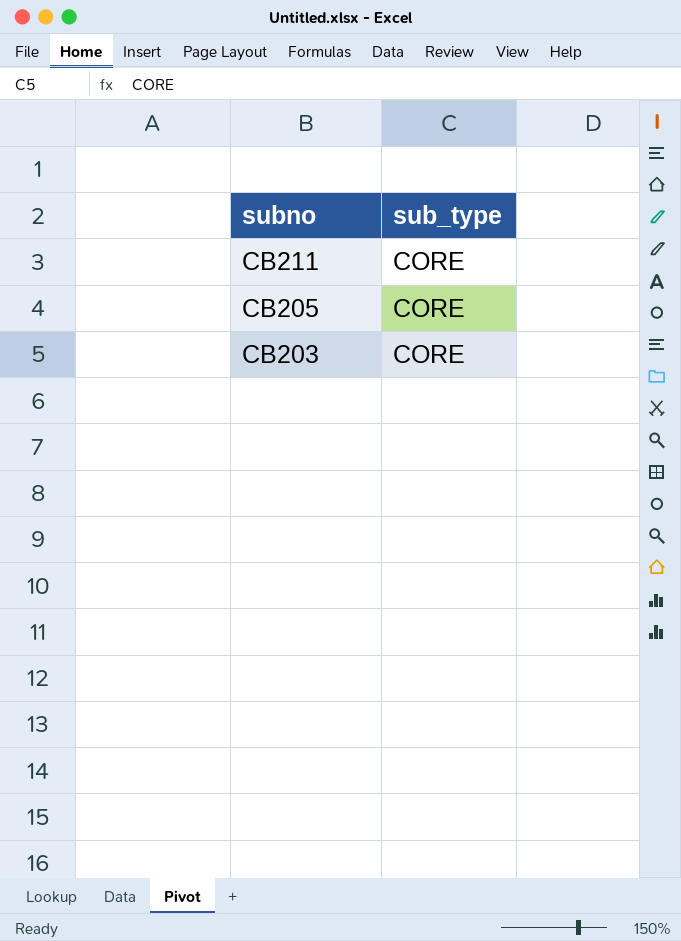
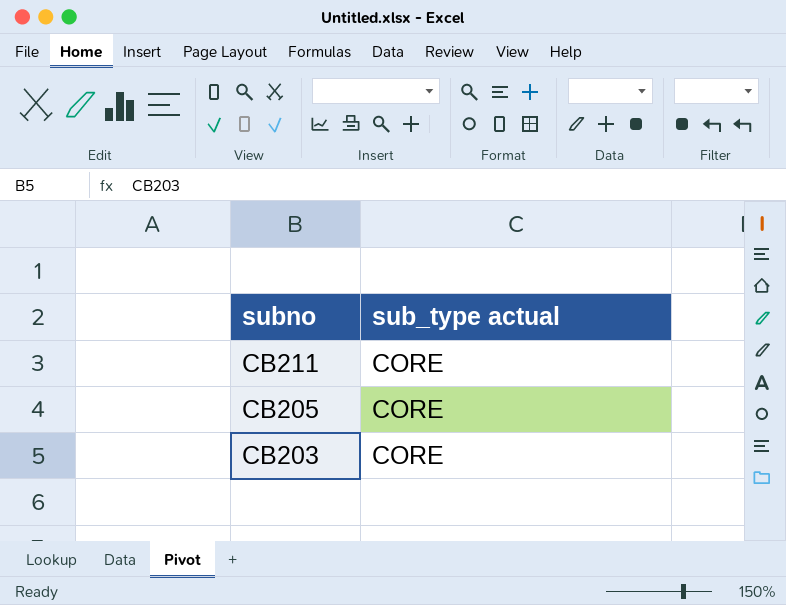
column name: sub_type -> sub_type actual

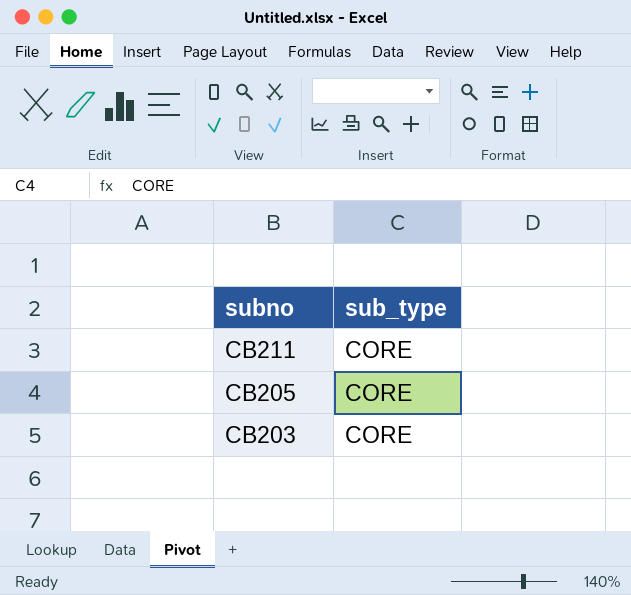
column name: sub_type actual -> sub_type

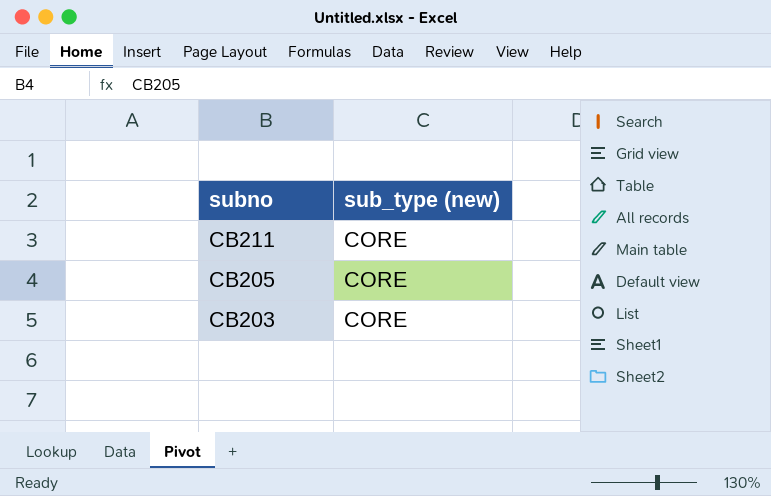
column name: sub_type -> sub_type (new)

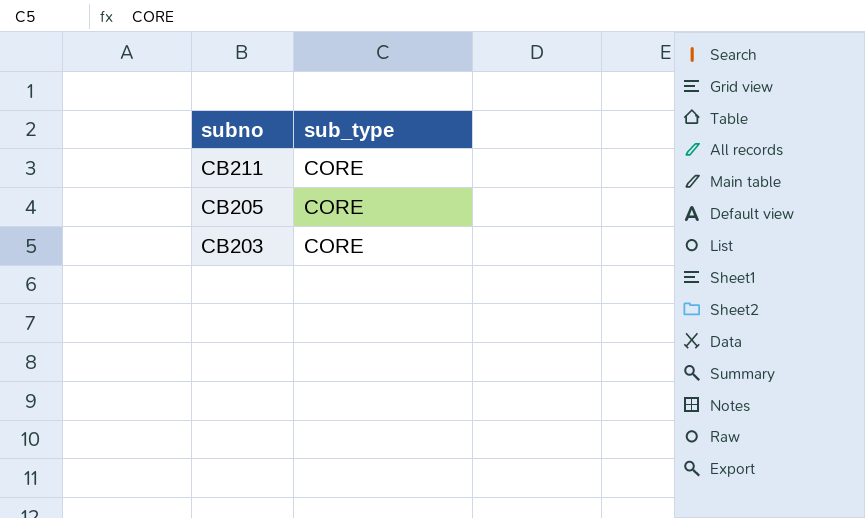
column name: sub_type (new) -> sub_type

